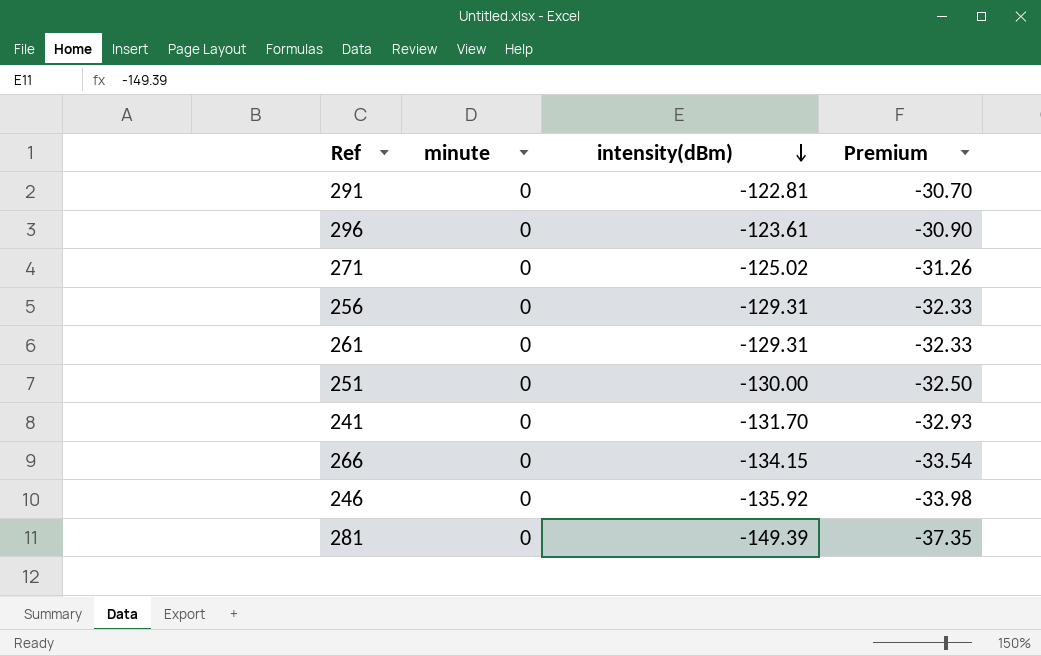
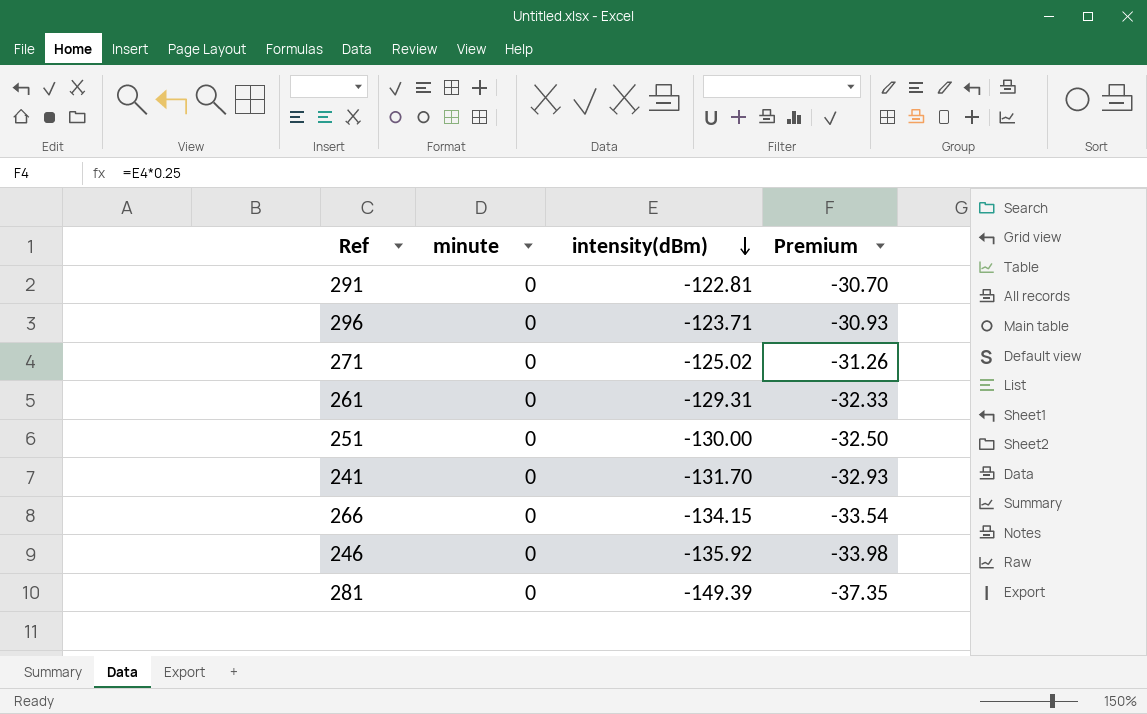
row 256: 0 | -129.31 | -32.33 -> none
296 | intensity(dBm): -123.61 -> -123.71
296 | Premium: -30.90 -> -30.93

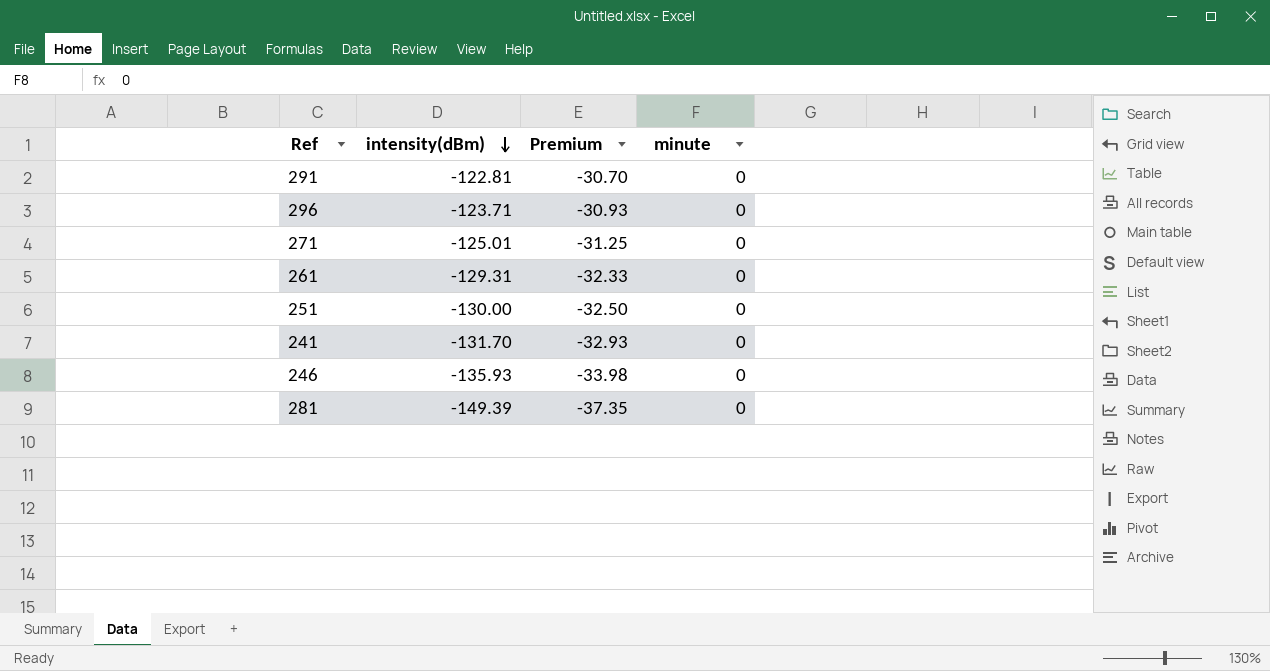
column minute | position: 2 -> 4
row 266: 0 | -134.15 | -33.54 -> none
271 | intensity(dBm): -125.02 -> -125.01
271 | Premium: -31.26 -> -31.25
246 | intensity(dBm): -135.92 -> -135.93

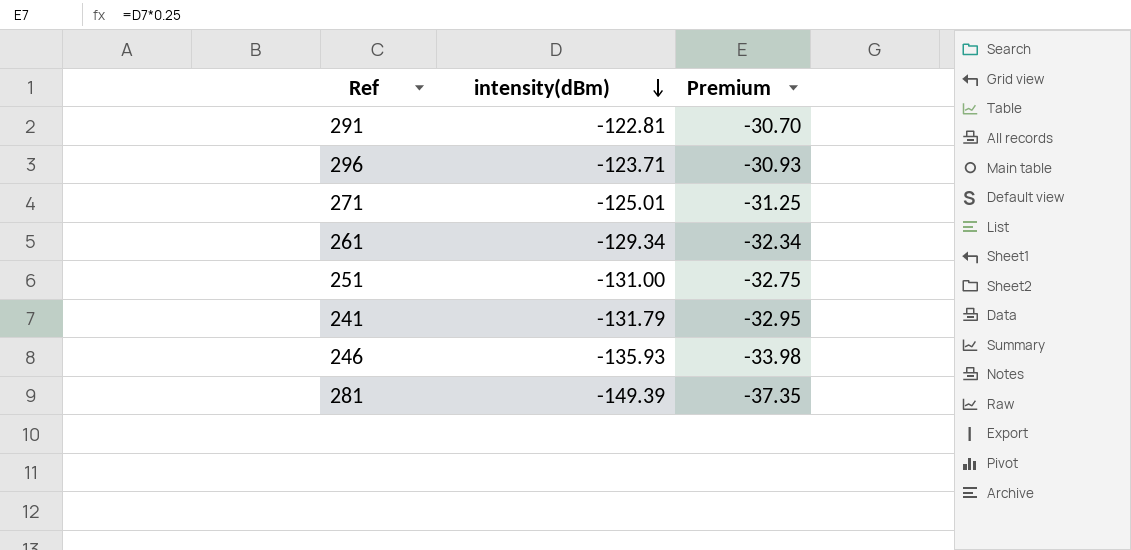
column minute | position: 4 -> none
261 | intensity(dBm): -129.31 -> -129.34
261 | Premium: -32.33 -> -32.34
251 | intensity(dBm): -130.00 -> -131.00
251 | Premium: -32.50 -> -32.75
241 | intensity(dBm): -131.70 -> -131.79
241 | Premium: -32.93 -> -32.95

